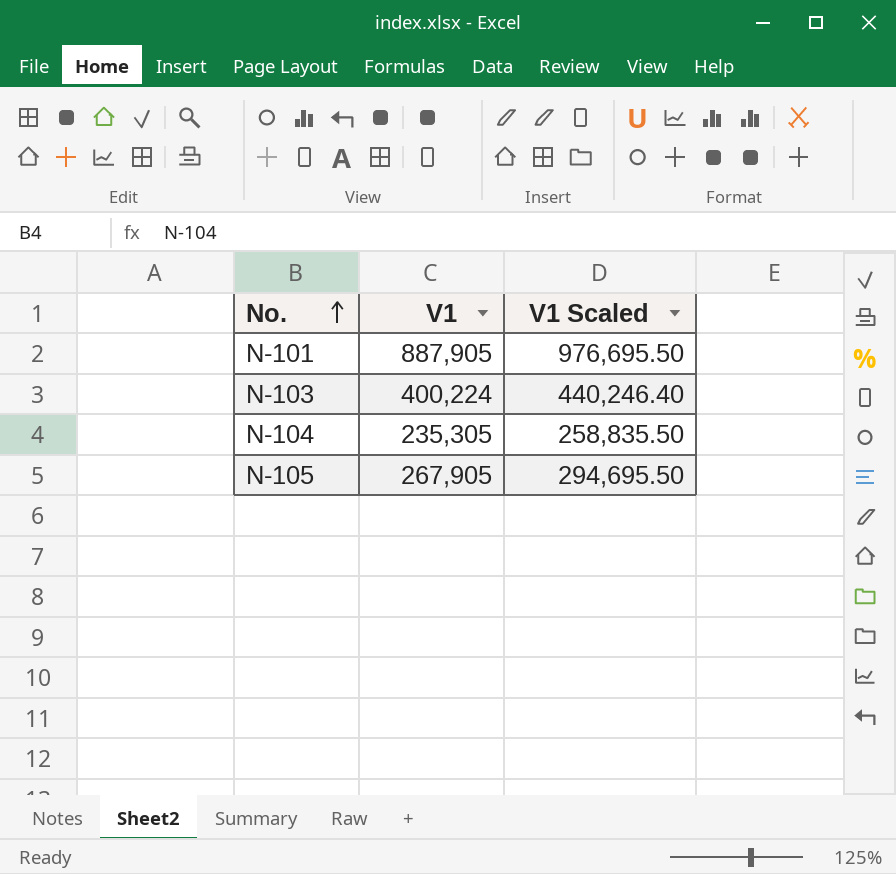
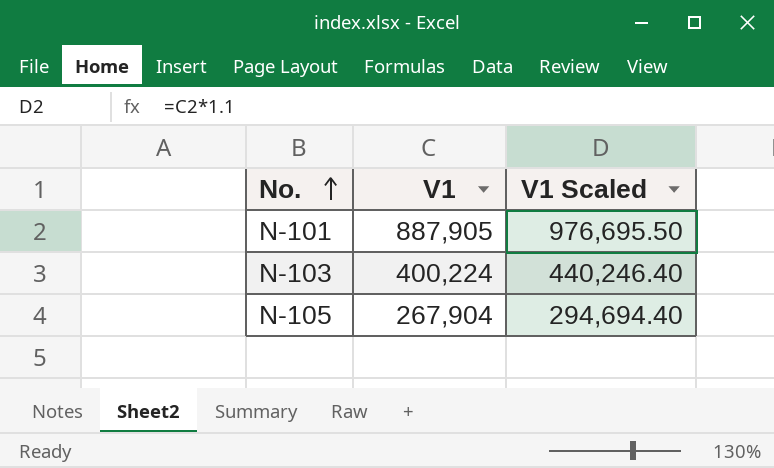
row N-104: 235,305 | 258,835.50 -> none
N-105 | V1: 267,905 -> 267,904
N-105 | V1 Scaled: 294,695.50 -> 294,694.40

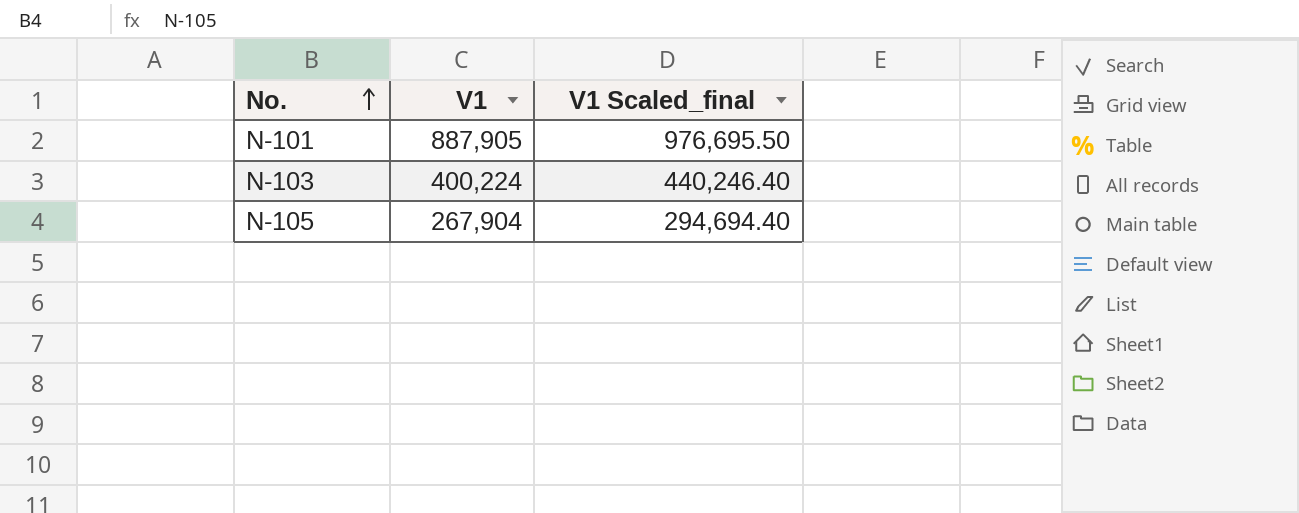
column name: V1 Scaled -> V1 Scaled_final

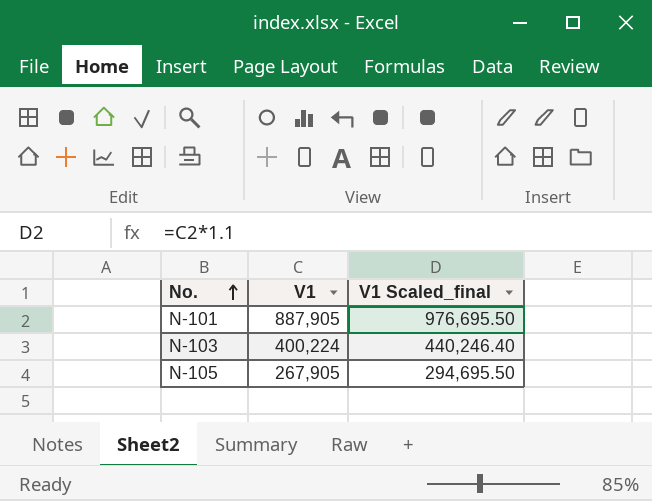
N-105 | V1: 267,904 -> 267,905
N-105 | V1 Scaled_final: 294,694.40 -> 294,695.50

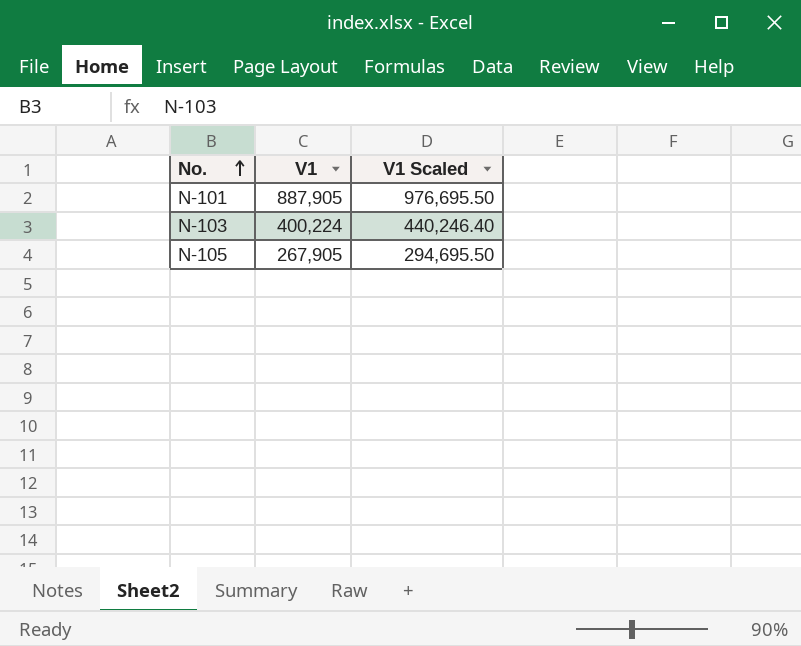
column name: V1 Scaled_final -> V1 Scaled

